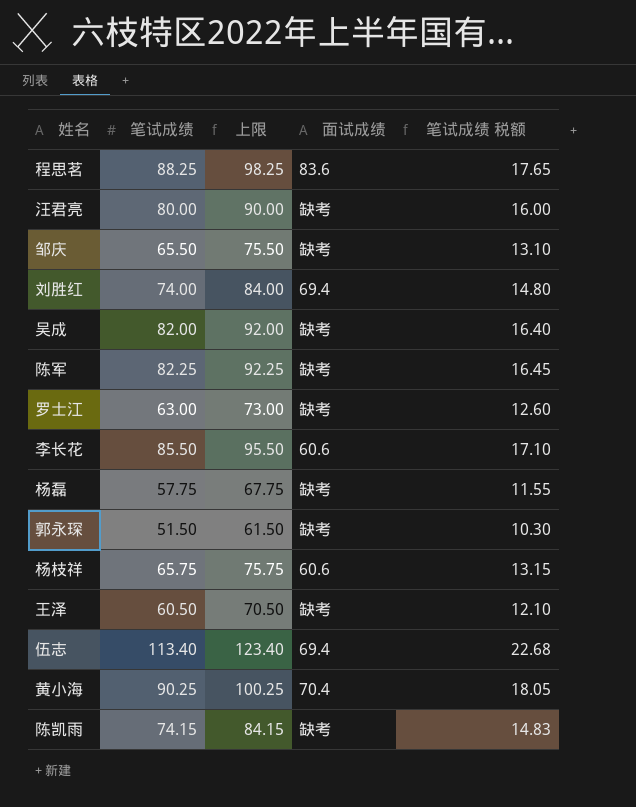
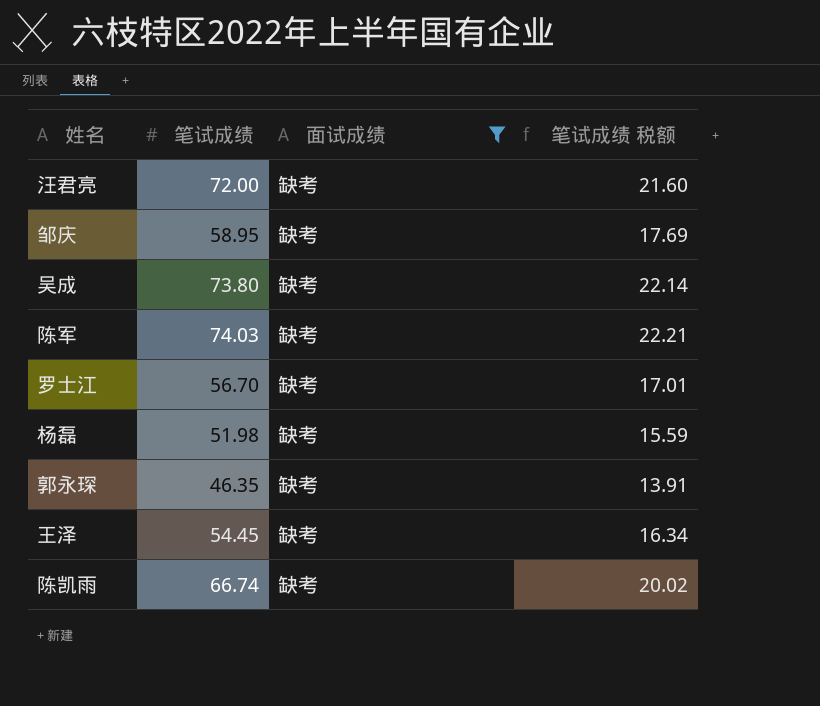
filter: none -> 面试成绩 = 缺考
column 上限 | formula: [笔试成绩] + 10 -> none
column 笔试成绩 税额 | formula: [笔试成绩] * 0.2 -> [笔试成绩] * 0.3
汪君亮 | 笔试成绩: 80.00 -> 72.00
邹庆 | 笔试成绩: 65.50 -> 58.95
吴成 | 笔试成绩: 82.00 -> 73.80
陈军 | 笔试成绩: 82.25 -> 74.03
罗士江 | 笔试成绩: 63.00 -> 56.70
杨磊 | 笔试成绩: 57.75 -> 51.98
郭永琛 | 笔试成绩: 51.50 -> 46.35
王泽 | 笔试成绩: 60.50 -> 54.45
陈凯雨 | 笔试成绩: 74.15 -> 66.74

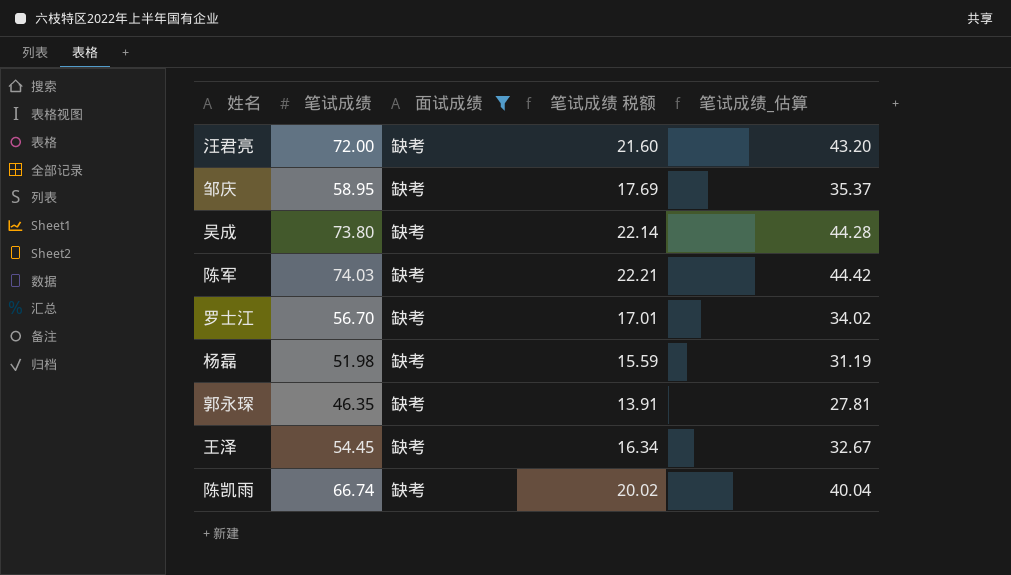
column 笔试成绩_估算 | formula: none -> [笔试成绩] * 0.6

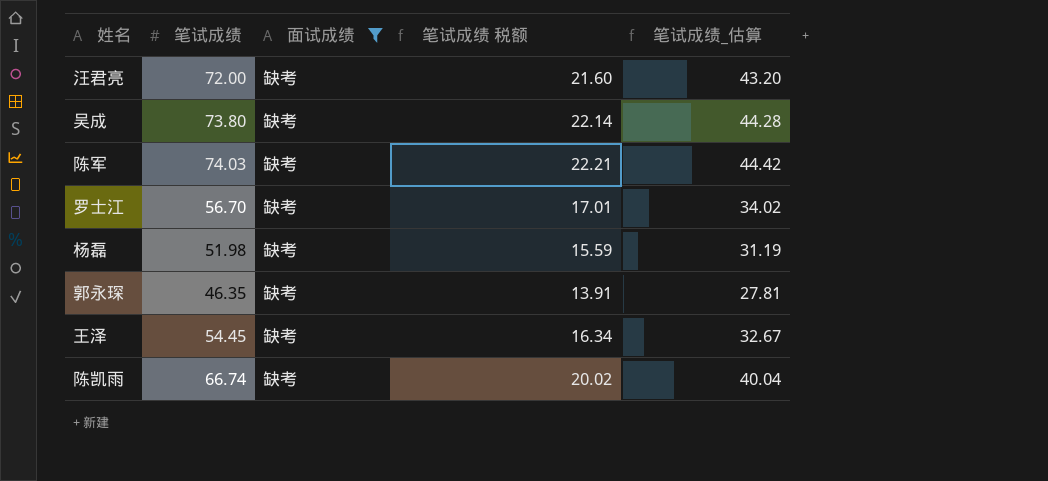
row 邹庆: 58.95 | 缺考 | 17.69 | 35.37 -> none

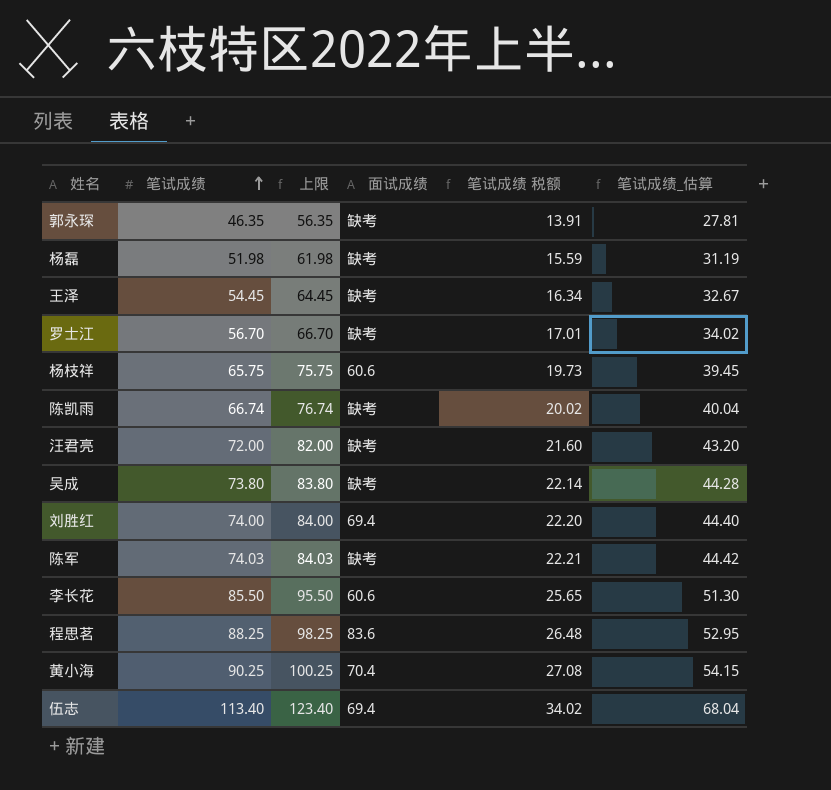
filter: 面试成绩 = 缺考 -> none
row order: none -> 笔试成绩 ascending
column 上限 | formula: none -> [笔试成绩] + 10

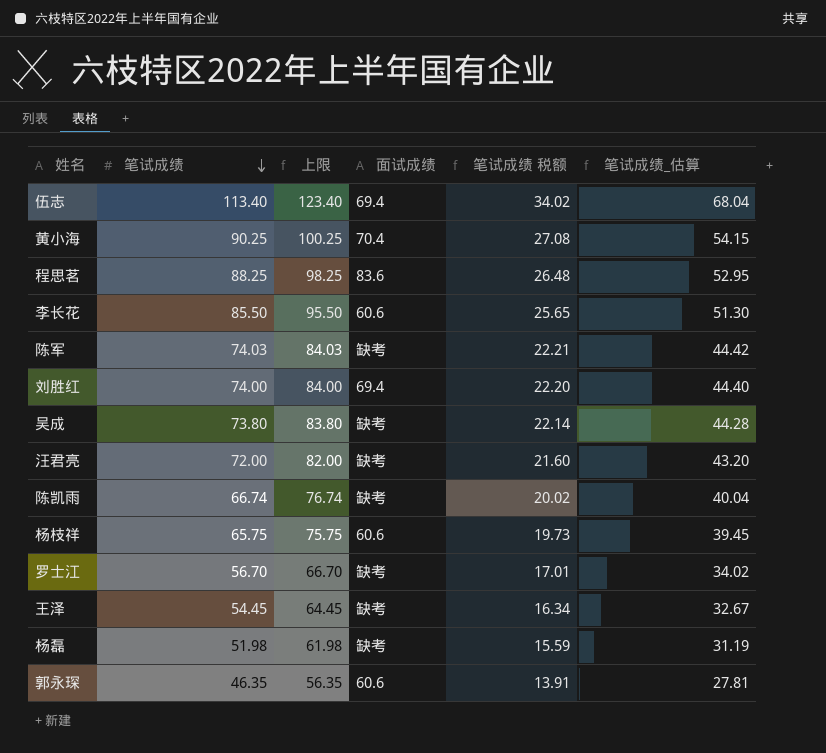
row order: 笔试成绩 ascending -> 笔试成绩 descending
郭永琛 | 面试成绩: 缺考 -> 60.6

